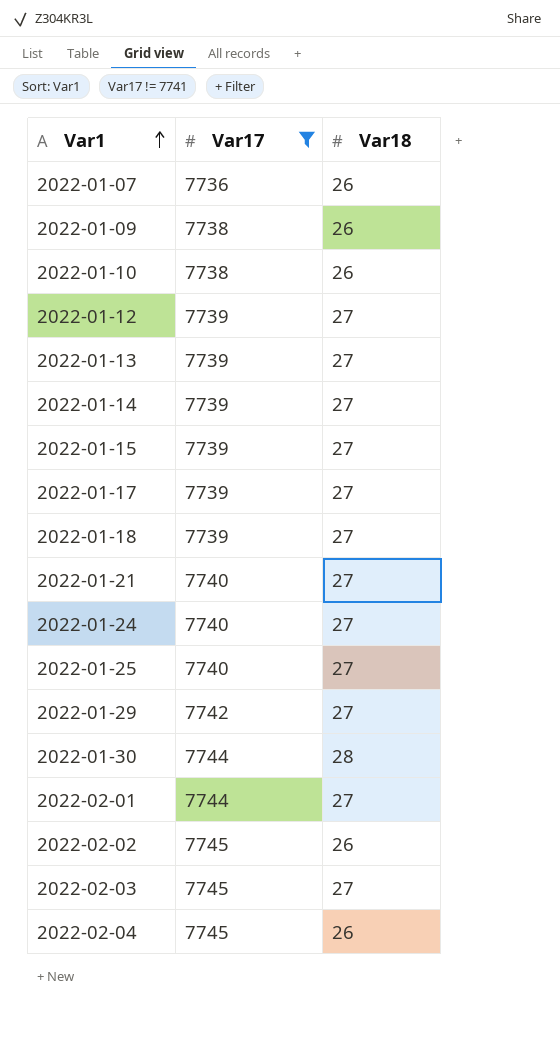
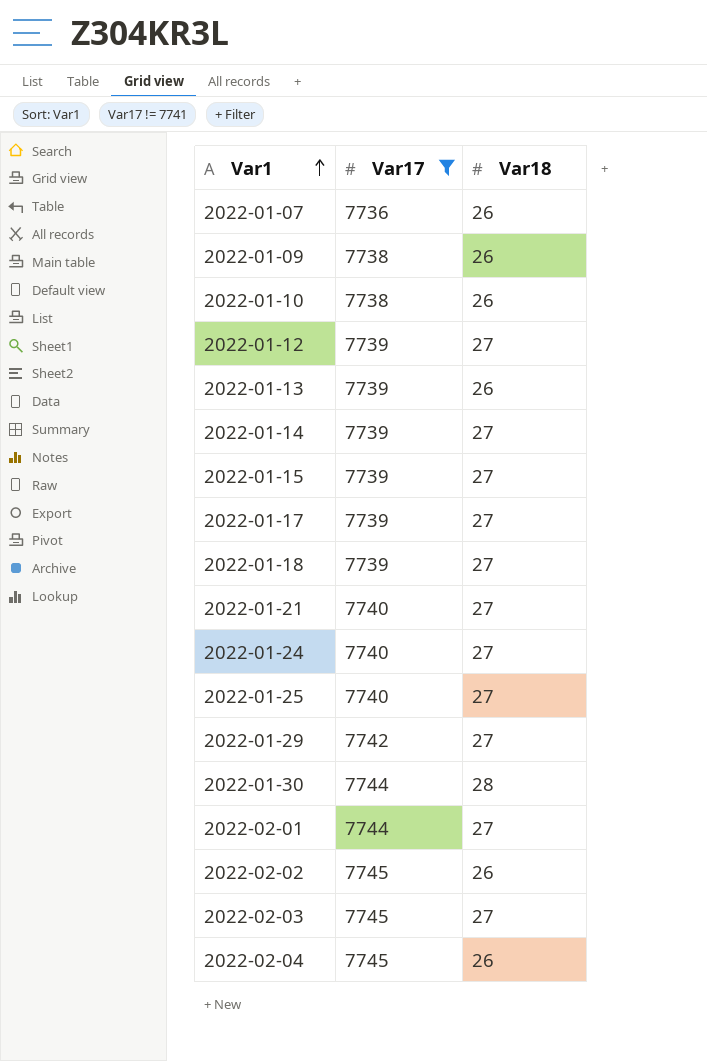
2022-01-13 | Var18: 27 -> 26

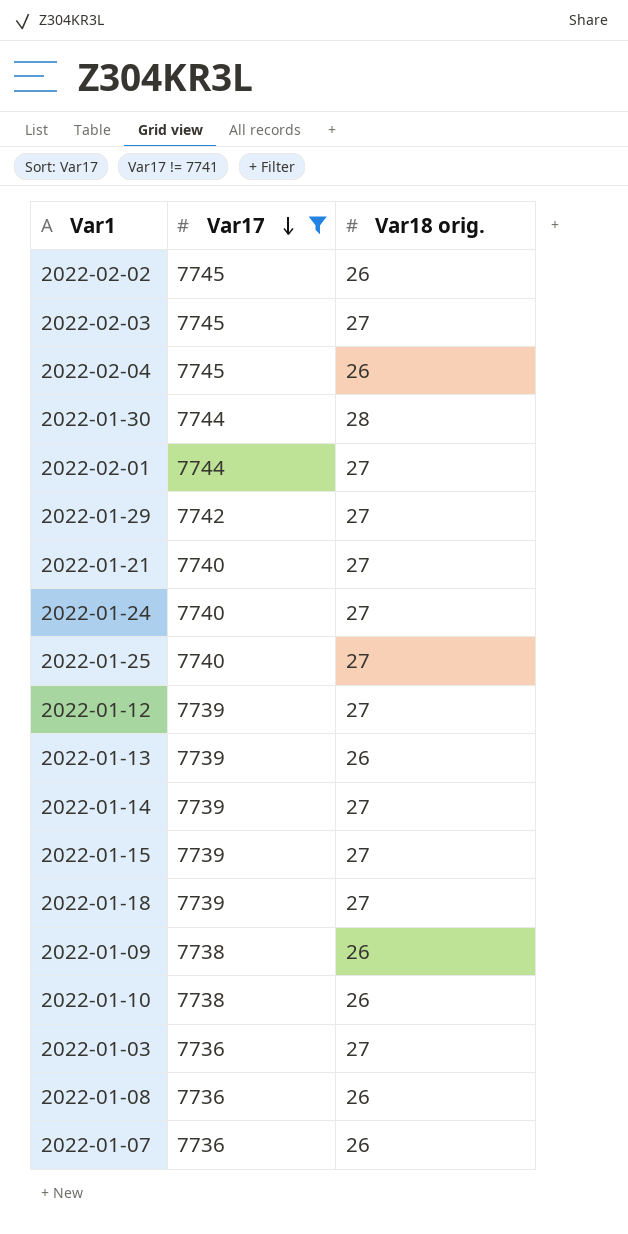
row order: Var1 ascending -> Var17 descending
column name: Var18 -> Var18 orig.
row 2022-01-17: 7739 | 27 -> none
row 2022-01-03: none -> 7736 | 27
row 2022-01-08: none -> 7736 | 26

